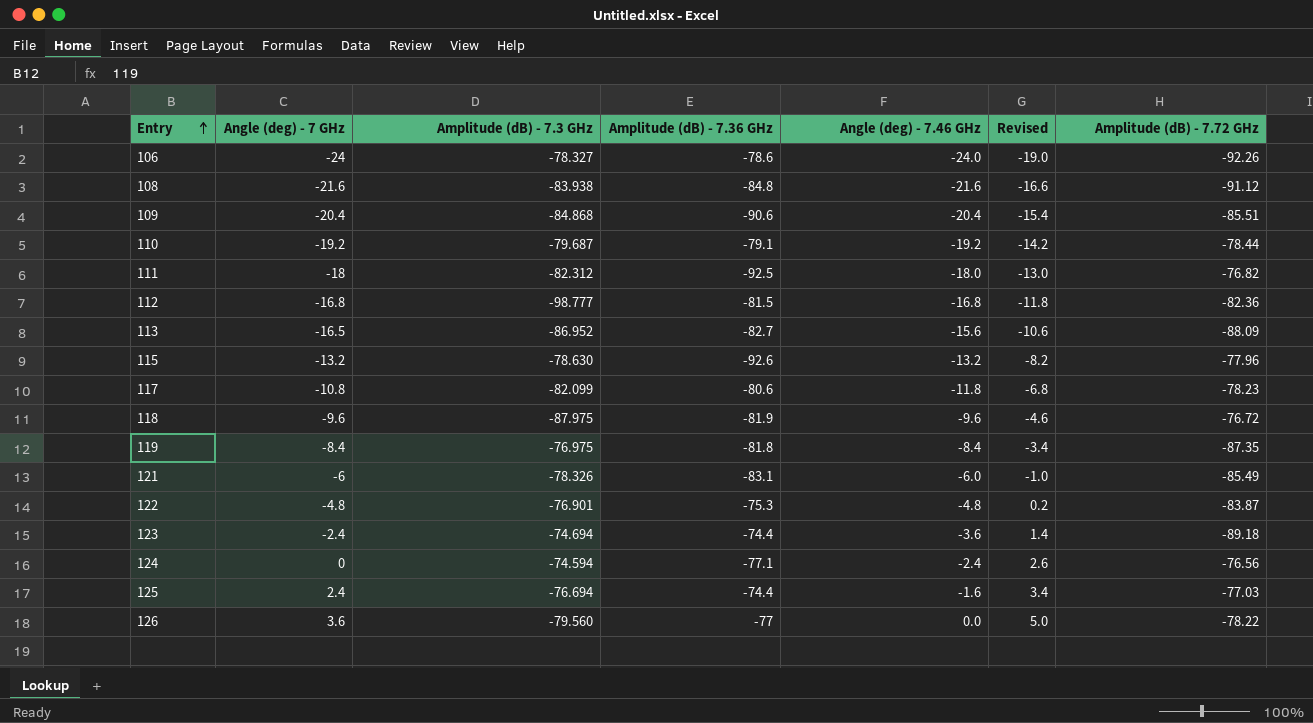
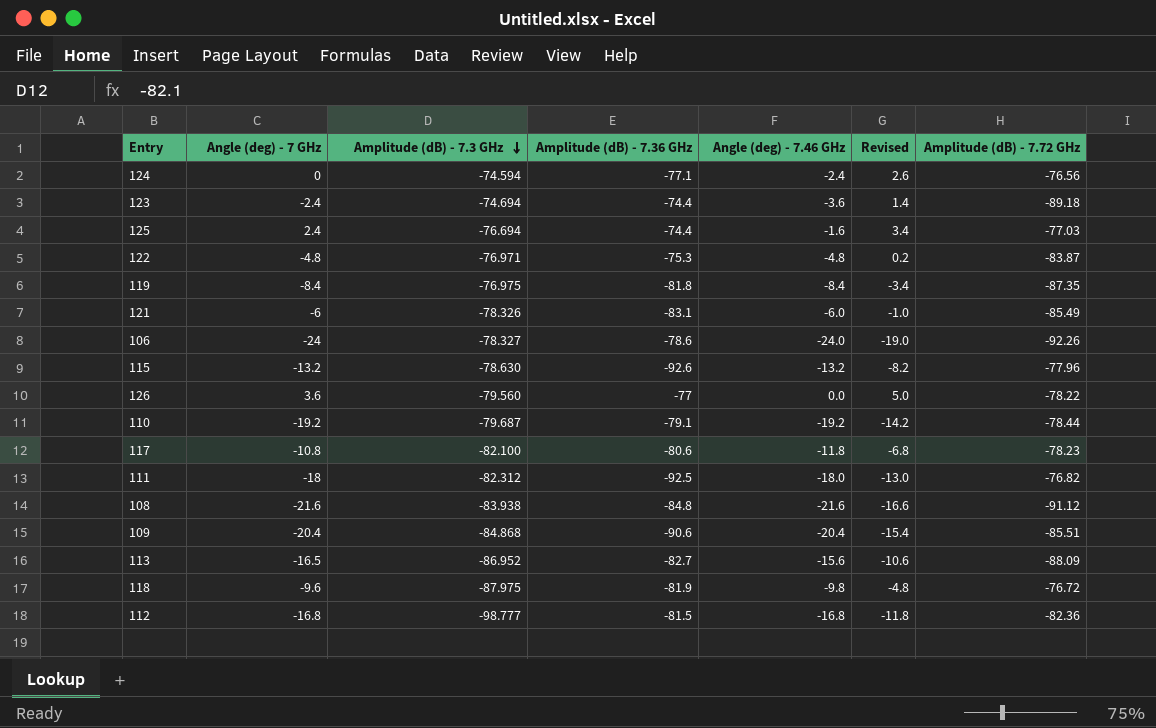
row order: Entry ascending -> Amplitude (dB) - 7.3 GHz descending
122 | Amplitude (dB) - 7.3 GHz: -76.901 -> -76.971
117 | Amplitude (dB) - 7.3 GHz: -82.099 -> -82.100
118 | Angle (deg) - 7.46 GHz: -9.6 -> -9.8
118 | Revised: -4.6 -> -4.8

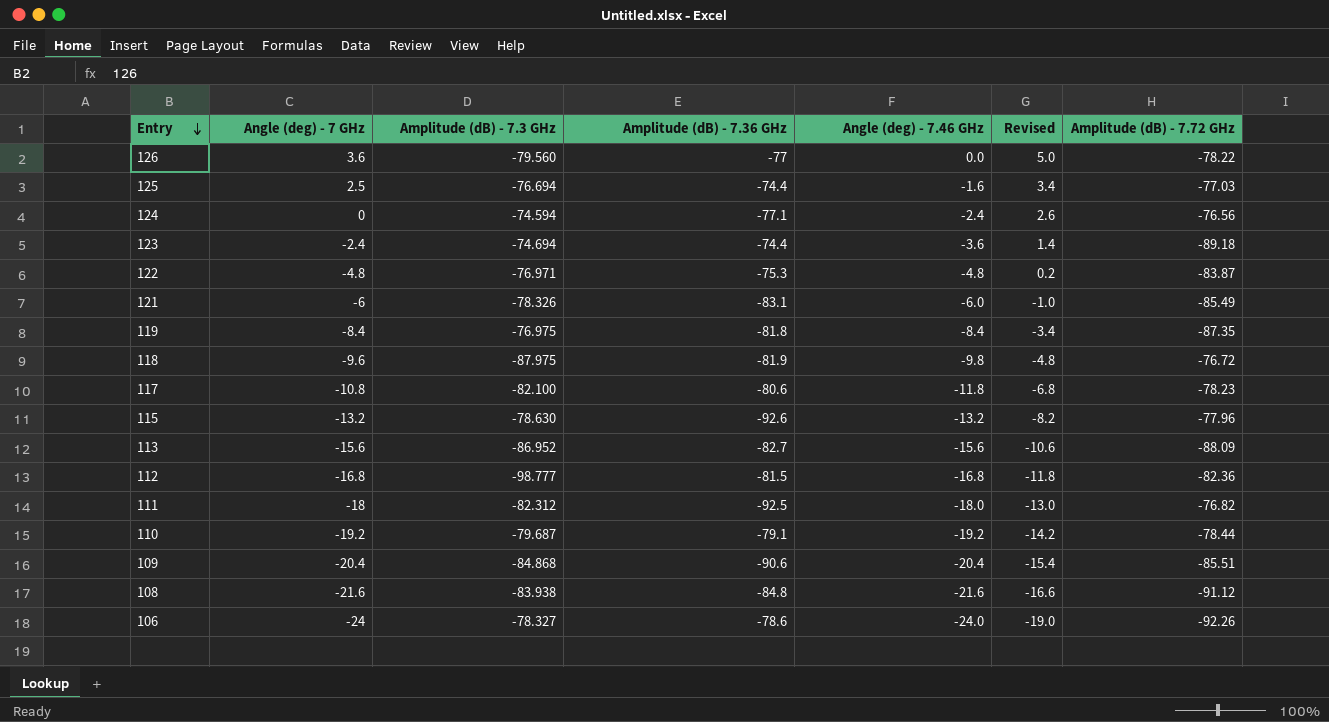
row order: Amplitude (dB) - 7.3 GHz descending -> Entry descending
125 | Angle (deg) - 7 GHz: 2.4 -> 2.5
113 | Angle (deg) - 7 GHz: -16.5 -> -15.6

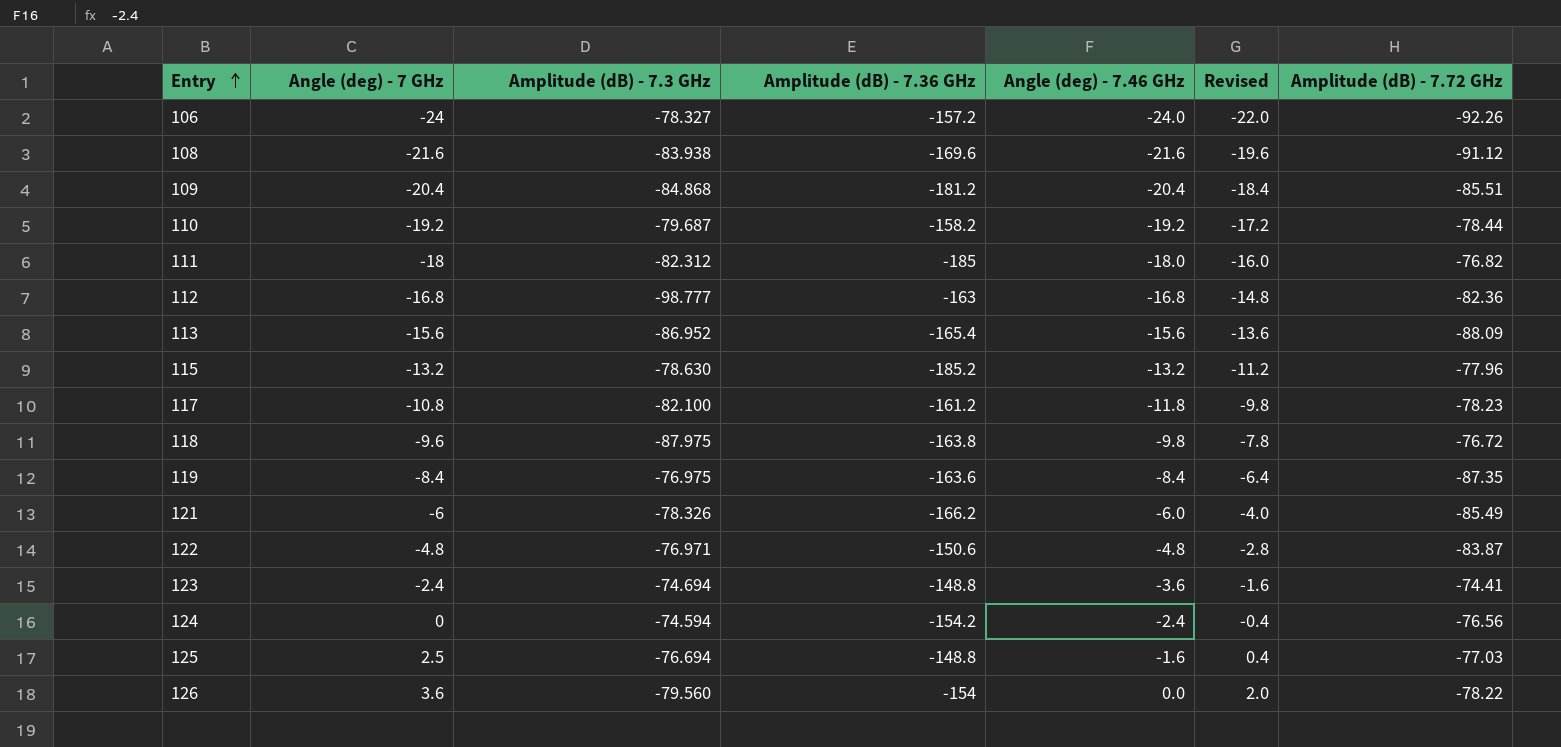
row order: Entry descending -> Entry ascending
column Revised | formula: [Angle (deg) - 7.46 GHz] + 5 -> [Angle (deg) - 7.46 GHz] + 2
106 | Amplitude (dB) - 7.36 GHz: -78.6 -> -157.2
108 | Amplitude (dB) - 7.36 GHz: -84.8 -> -169.6
109 | Amplitude (dB) - 7.36 GHz: -90.6 -> -181.2
110 | Amplitude (dB) - 7.36 GHz: -79.1 -> -158.2
111 | Amplitude (dB) - 7.36 GHz: -92.5 -> -185
112 | Amplitude (dB) - 7.36 GHz: -81.5 -> -163
113 | Amplitude (dB) - 7.36 GHz: -82.7 -> -165.4
115 | Amplitude (dB) - 7.36 GHz: -92.6 -> -185.2
117 | Amplitude (dB) - 7.36 GHz: -80.6 -> -161.2
118 | Amplitude (dB) - 7.36 GHz: -81.9 -> -163.8
119 | Amplitude (dB) - 7.36 GHz: -81.8 -> -163.6
121 | Amplitude (dB) - 7.36 GHz: -83.1 -> -166.2
122 | Amplitude (dB) - 7.36 GHz: -75.3 -> -150.6
123 | Amplitude (dB) - 7.36 GHz: -74.4 -> -148.8
123 | Amplitude (dB) - 7.72 GHz: -89.18 -> -74.41
124 | Amplitude (dB) - 7.36 GHz: -77.1 -> -154.2
125 | Amplitude (dB) - 7.36 GHz: -74.4 -> -148.8
126 | Amplitude (dB) - 7.36 GHz: -77 -> -154

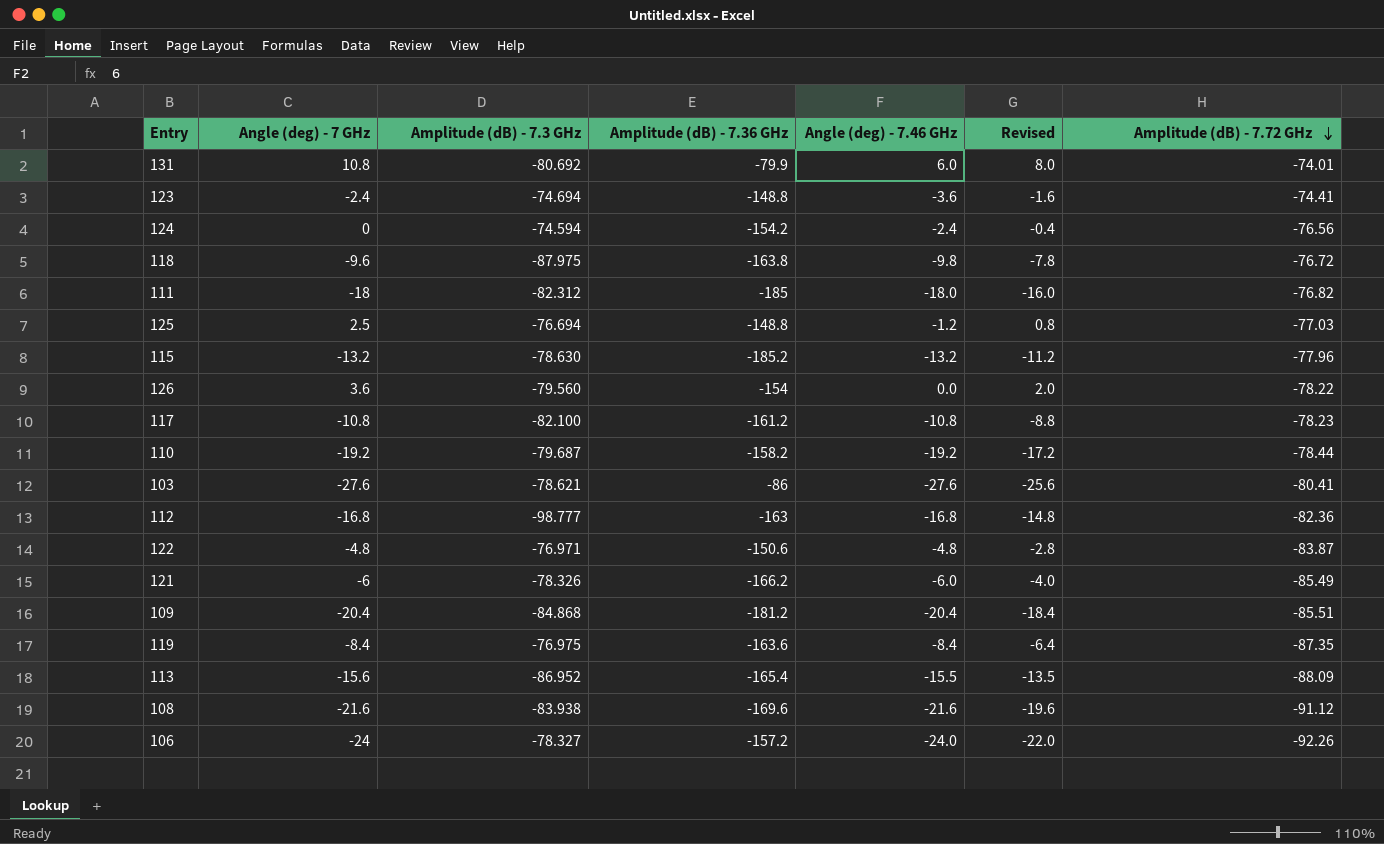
row order: Entry ascending -> Amplitude (dB) - 7.72 GHz descending
row 131: none -> 10.8 | -80.692 | -79.9 | 6.0 | 8.0 | -74.01
125 | Angle (deg) - 7.46 GHz: -1.6 -> -1.2
125 | Revised: 0.4 -> 0.8
117 | Angle (deg) - 7.46 GHz: -11.8 -> -10.8
117 | Revised: -9.8 -> -8.8
row 103: none -> -27.6 | -78.621 | -86 | -27.6 | -25.6 | -80.41
113 | Angle (deg) - 7.46 GHz: -15.6 -> -15.5
113 | Revised: -13.6 -> -13.5

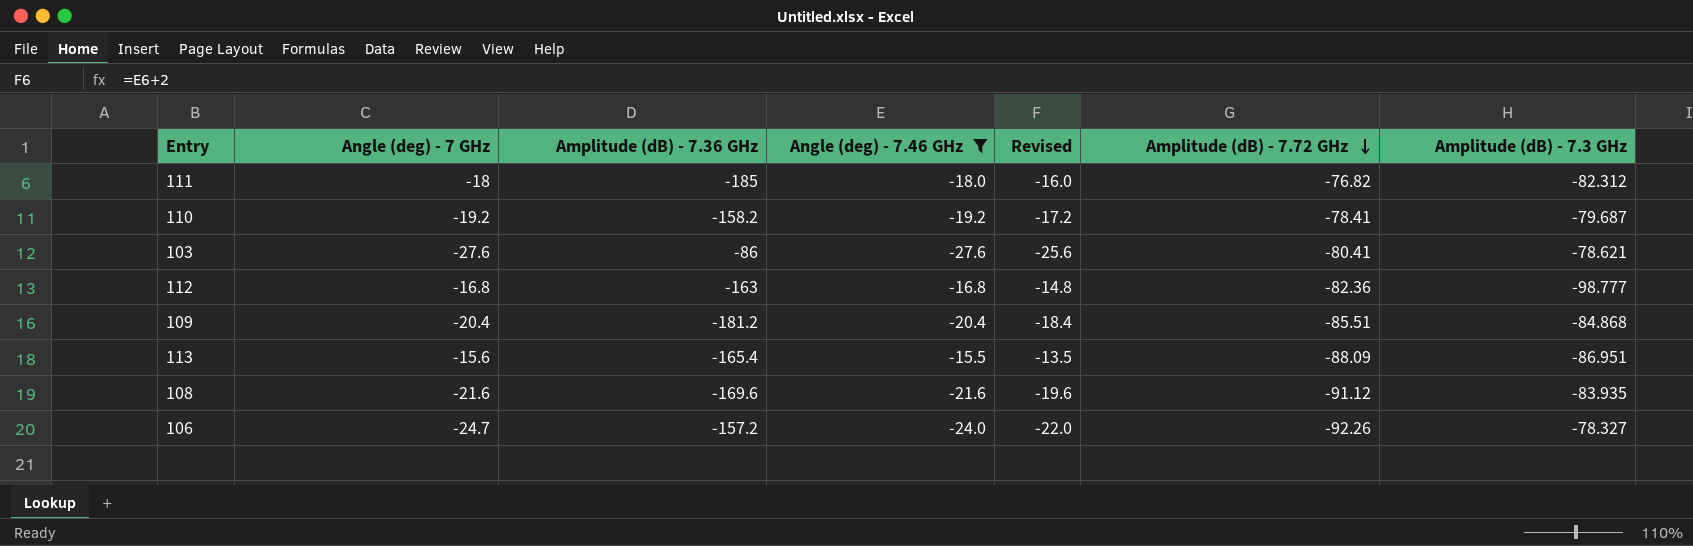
filter: none -> Angle (deg) - 7.46 GHz <= -15.5
column Amplitude (dB) - 7.3 GHz | position: 3 -> 7
110 | Amplitude (dB) - 7.72 GHz: -78.44 -> -78.41
113 | Amplitude (dB) - 7.3 GHz: -86.952 -> -86.951
108 | Amplitude (dB) - 7.3 GHz: -83.938 -> -83.935
106 | Angle (deg) - 7 GHz: -24 -> -24.7

